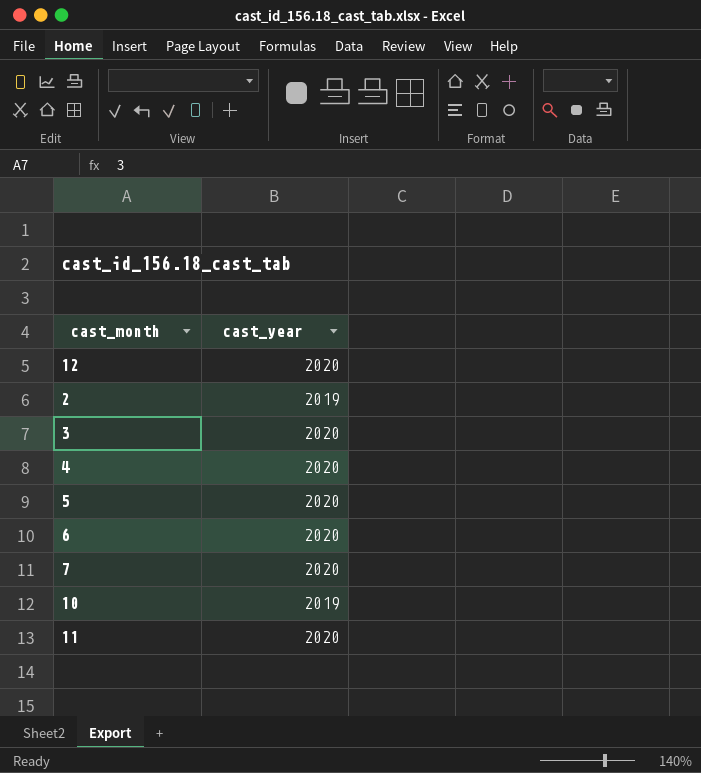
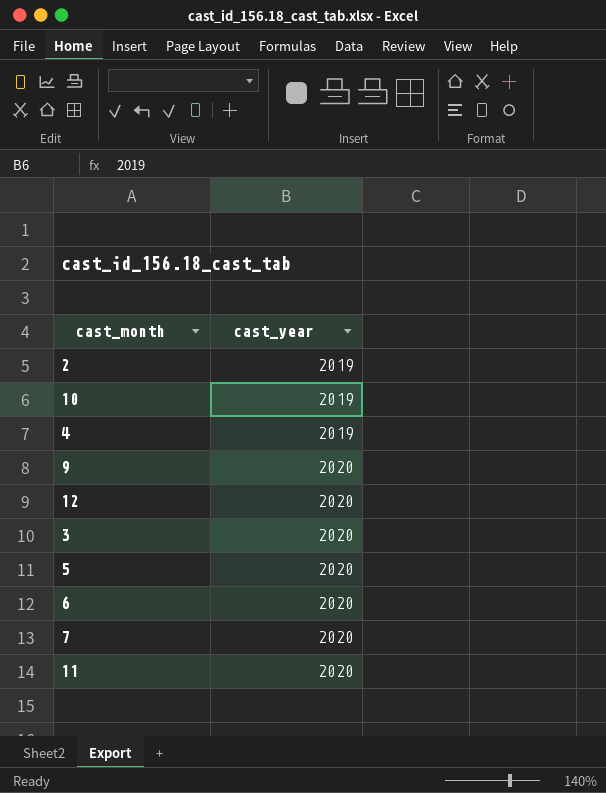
row order: none -> cast_year ascending
4 | cast_year: 2020 -> 2019
row 9: none -> 2020

